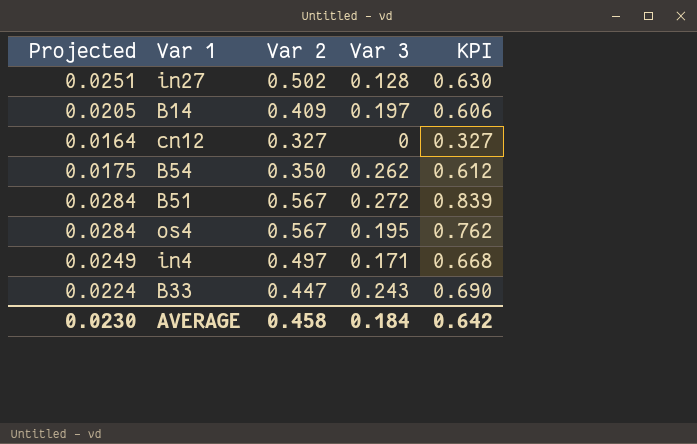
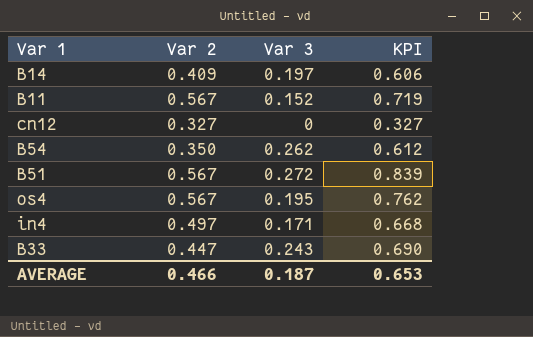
column Projected | formula: [Var 2] * 0.05 -> none
row in27: 0.0251 | 0.502 | 0.128 | 0.630 -> none
row B11: none -> 0.567 | 0.152 | 0.719
AVERAGE | Var 2: 0.458 -> 0.466
AVERAGE | Var 3: 0.184 -> 0.187
AVERAGE | KPI: 0.642 -> 0.653

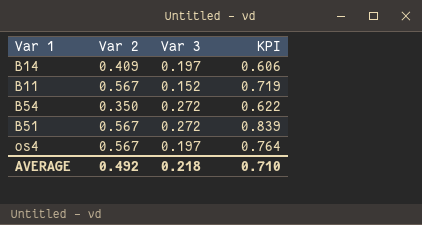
row cn12: 0.327 | 0 | 0.327 -> none
row in4: 0.497 | 0.171 | 0.668 -> none
row B33: 0.447 | 0.243 | 0.690 -> none
B54 | Var 3: 0.262 -> 0.272
B54 | KPI: 0.612 -> 0.622
os4 | Var 3: 0.195 -> 0.197
os4 | KPI: 0.762 -> 0.764
AVERAGE | Var 2: 0.466 -> 0.492
AVERAGE | Var 3: 0.187 -> 0.218
AVERAGE | KPI: 0.653 -> 0.710

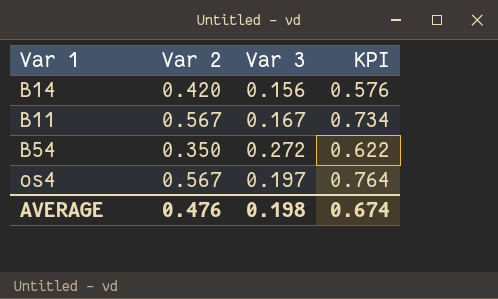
row B51: 0.567 | 0.272 | 0.839 -> none
B14 | Var 2: 0.409 -> 0.420
B14 | Var 3: 0.197 -> 0.156
B14 | KPI: 0.606 -> 0.576
B11 | Var 3: 0.152 -> 0.167
B11 | KPI: 0.719 -> 0.734
AVERAGE | Var 2: 0.492 -> 0.476
AVERAGE | Var 3: 0.218 -> 0.198
AVERAGE | KPI: 0.710 -> 0.674

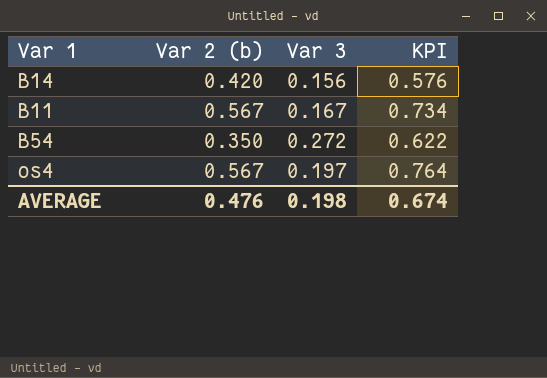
column name: Var 2 -> Var 2 (b)

